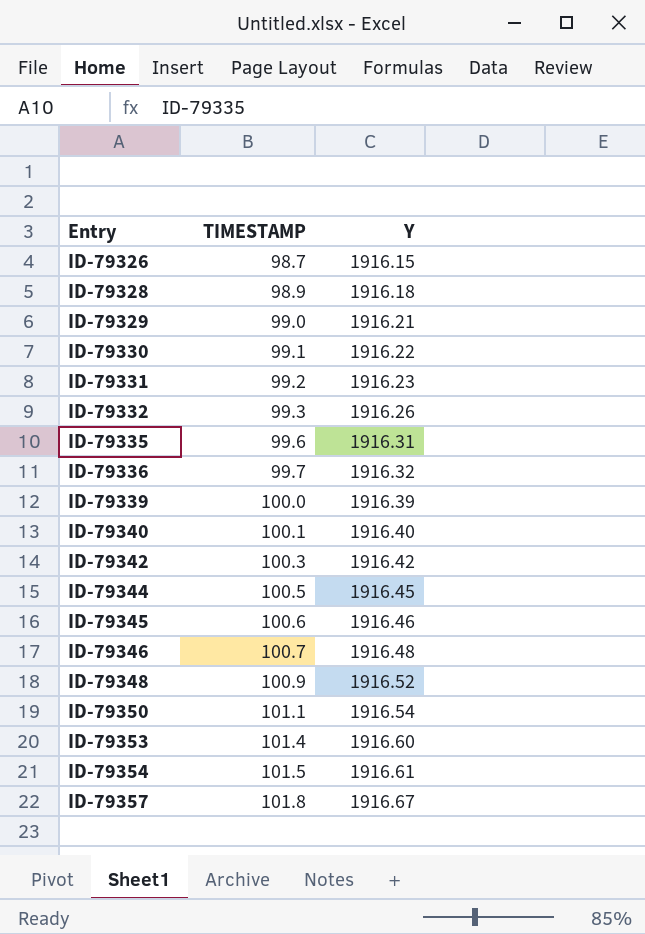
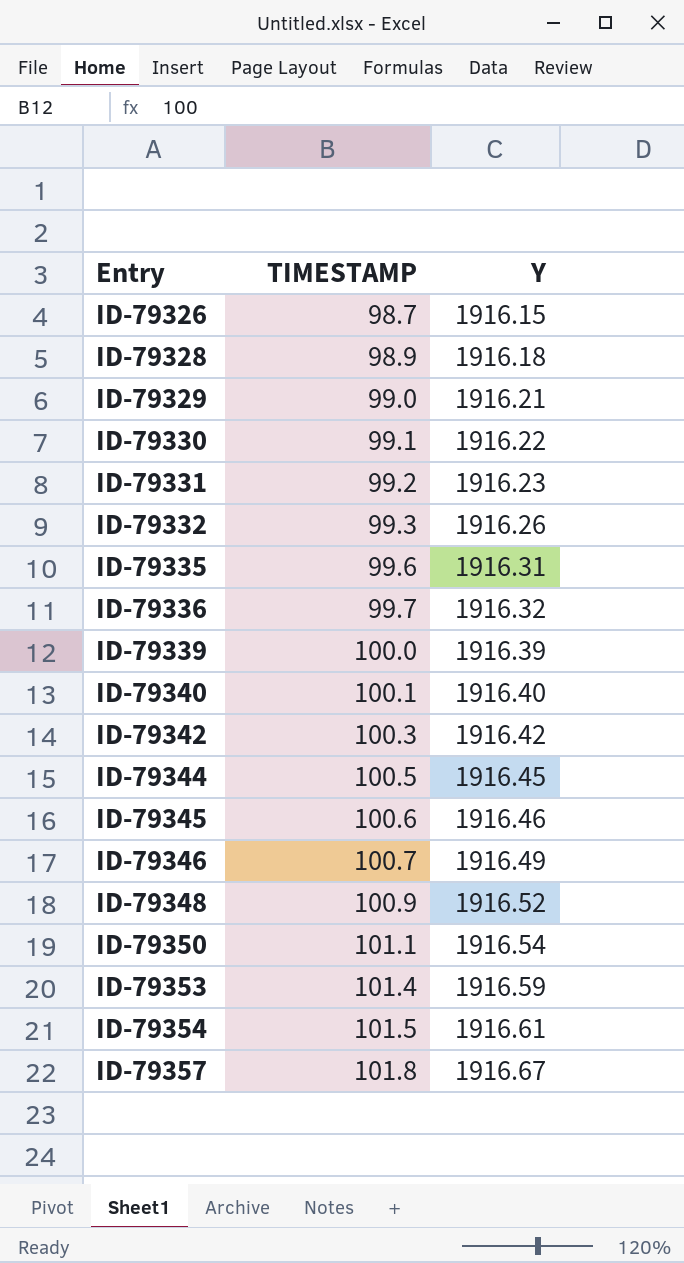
ID-79346 | Y: 1916.48 -> 1916.49
ID-79353 | Y: 1916.60 -> 1916.59

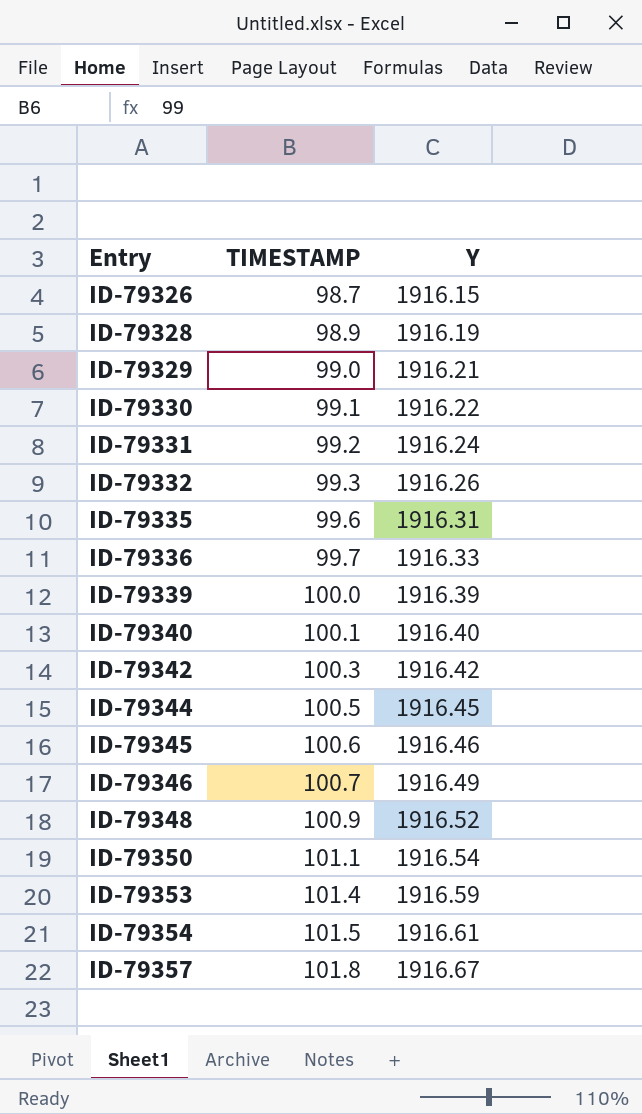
ID-79328 | Y: 1916.18 -> 1916.19
ID-79331 | Y: 1916.23 -> 1916.24
ID-79336 | Y: 1916.32 -> 1916.33

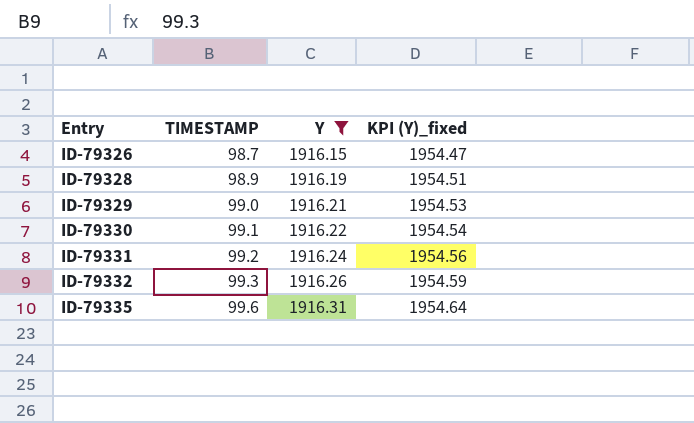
filter: none -> Y <= 1916.31
column KPI (Y)_fixed | formula: none -> [Y] * 1.02

